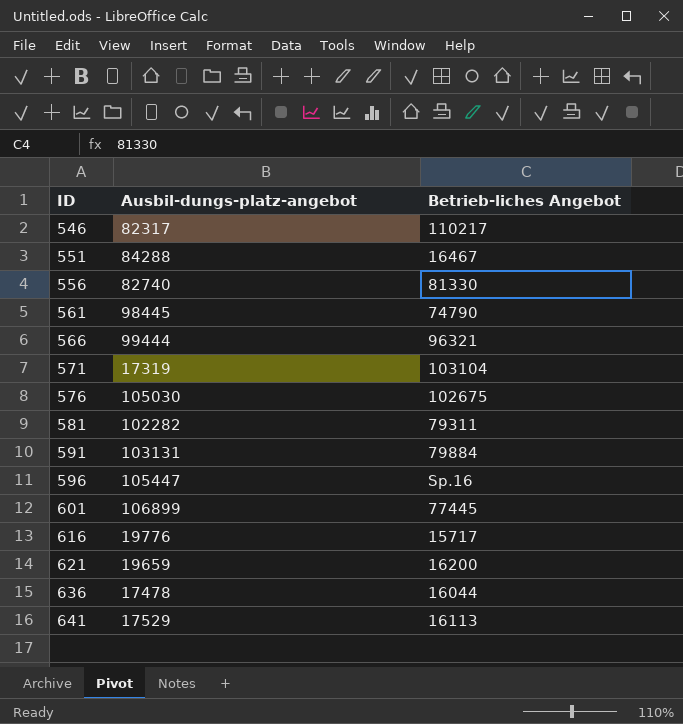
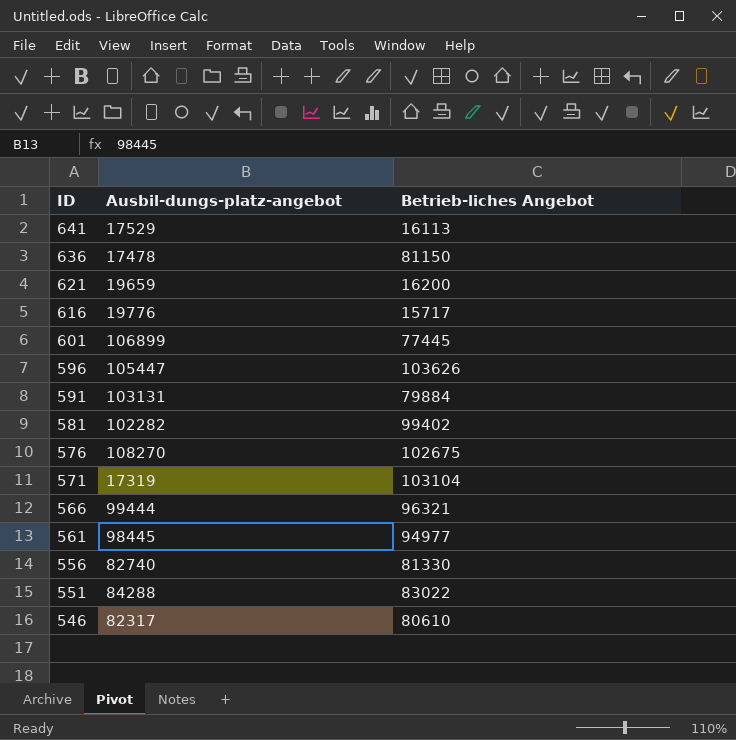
row order: ID ascending -> ID descending
636 | Betrieb-liches Angebot: 16044 -> 81150
596 | Betrieb-liches Angebot: Sp.16 -> 103626
581 | Betrieb-liches Angebot: 79311 -> 99402
576 | Ausbil-dungs-platz-angebot: 105030 -> 108270
561 | Betrieb-liches Angebot: 74790 -> 94977
551 | Betrieb-liches Angebot: 16467 -> 83022
546 | Betrieb-liches Angebot: 110217 -> 80610

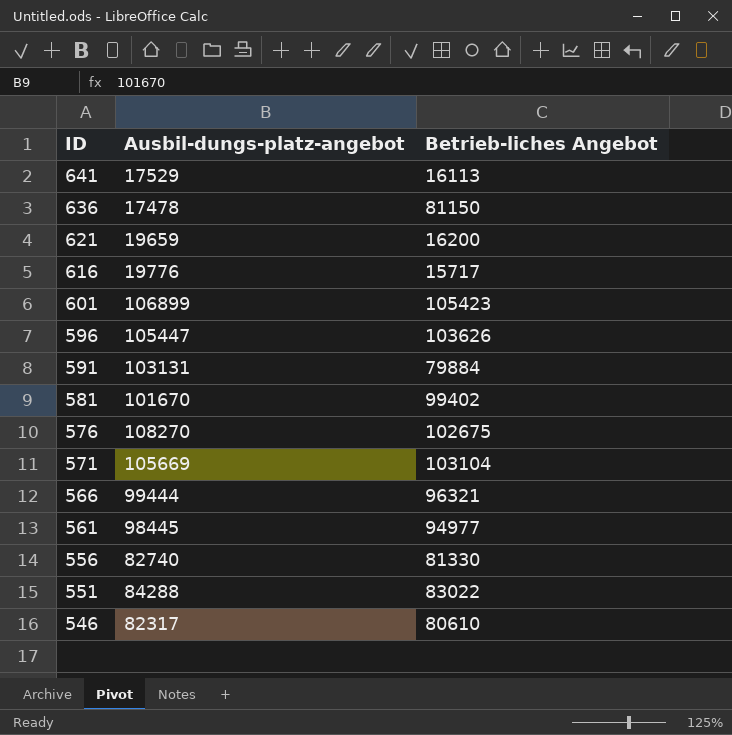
601 | Betrieb-liches Angebot: 77445 -> 105423
581 | Ausbil-dungs-platz-angebot: 102282 -> 101670
571 | Ausbil-dungs-platz-angebot: 17319 -> 105669

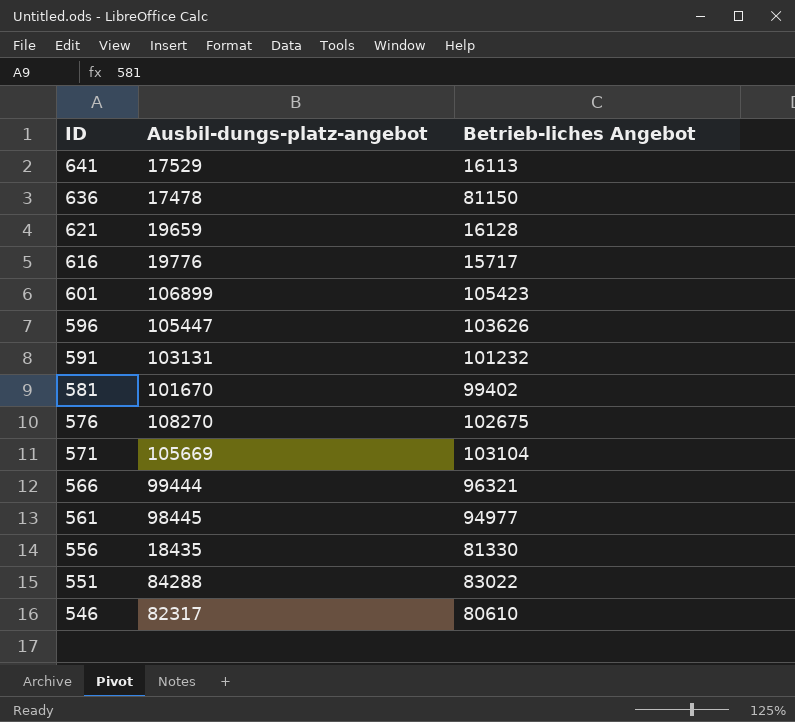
621 | Betrieb-liches Angebot: 16200 -> 16128
591 | Betrieb-liches Angebot: 79884 -> 101232
556 | Ausbil-dungs-platz-angebot: 82740 -> 18435

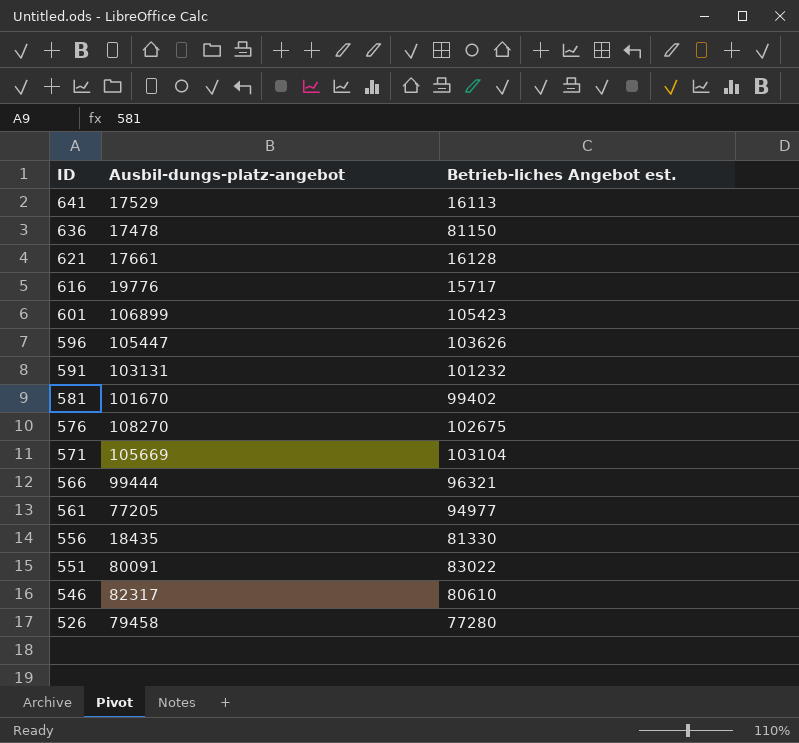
column name: Betrieb-liches Angebot -> Betrieb-liches Angebot est.
621 | Ausbil-dungs-platz-angebot: 19659 -> 17661
561 | Ausbil-dungs-platz-angebot: 98445 -> 77205
551 | Ausbil-dungs-platz-angebot: 84288 -> 80091
row 526: none -> 79458 | 77280

